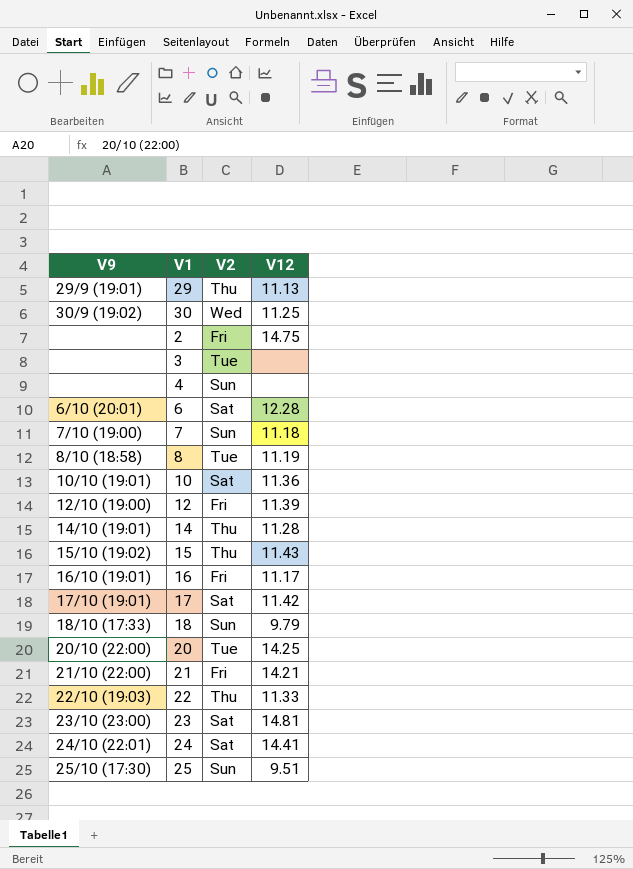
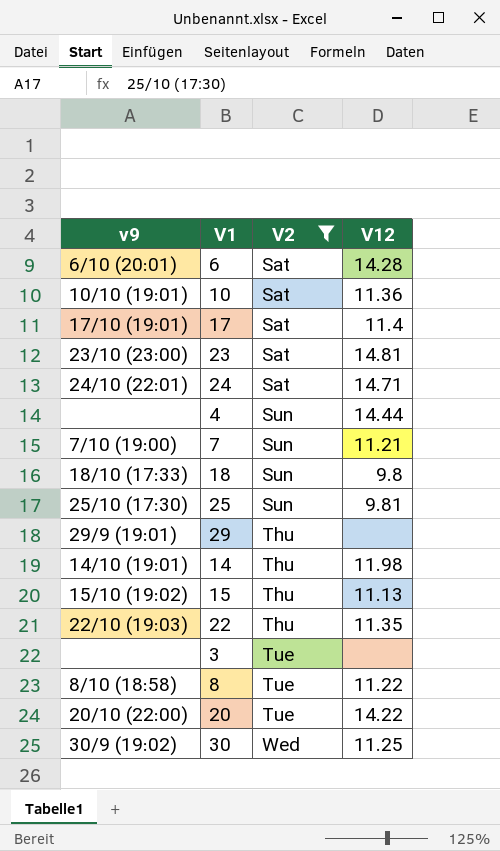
filter: none -> V2 != Fri
row order: none -> V2 ascending
column name: V9 -> v9
6 | V12: 12.28 -> 14.28
17 | V12: 11.42 -> 11.4
24 | V12: 14.41 -> 14.71
4 | V12: none -> 14.44
7 | V12: 11.18 -> 11.21
18 | V12: 9.79 -> 9.8
25 | V12: 9.51 -> 9.81
29 | V12: 11.13 -> none
14 | V12: 11.28 -> 11.98
15 | V12: 11.43 -> 11.13
22 | V12: 11.33 -> 11.35
8 | V12: 11.19 -> 11.22
20 | V12: 14.25 -> 14.22

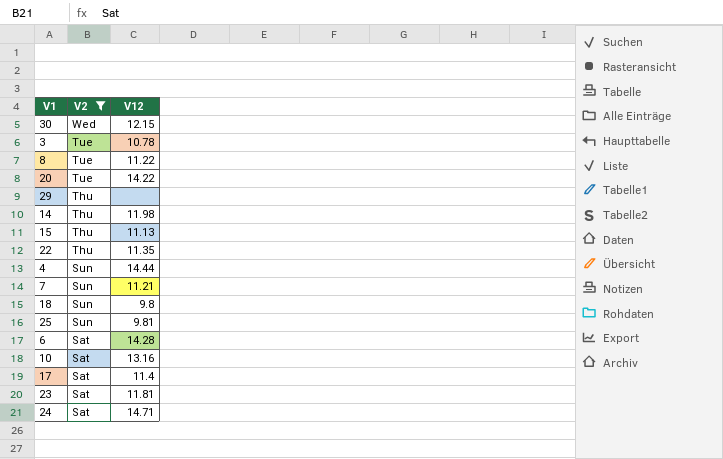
row order: V2 ascending -> V2 descending
column v9 | position: 1 -> none
30 | V12: 11.25 -> 12.15
3 | V12: none -> 10.78
10 | V12: 11.36 -> 13.16
23 | V12: 14.81 -> 11.81

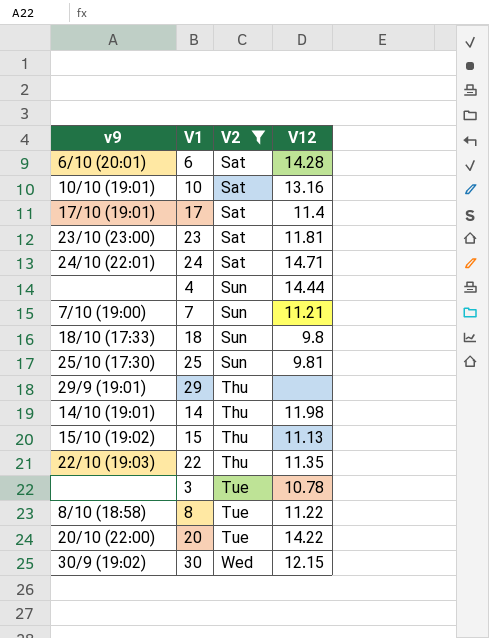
row order: V2 descending -> V2 ascending
column v9 | position: none -> 1

